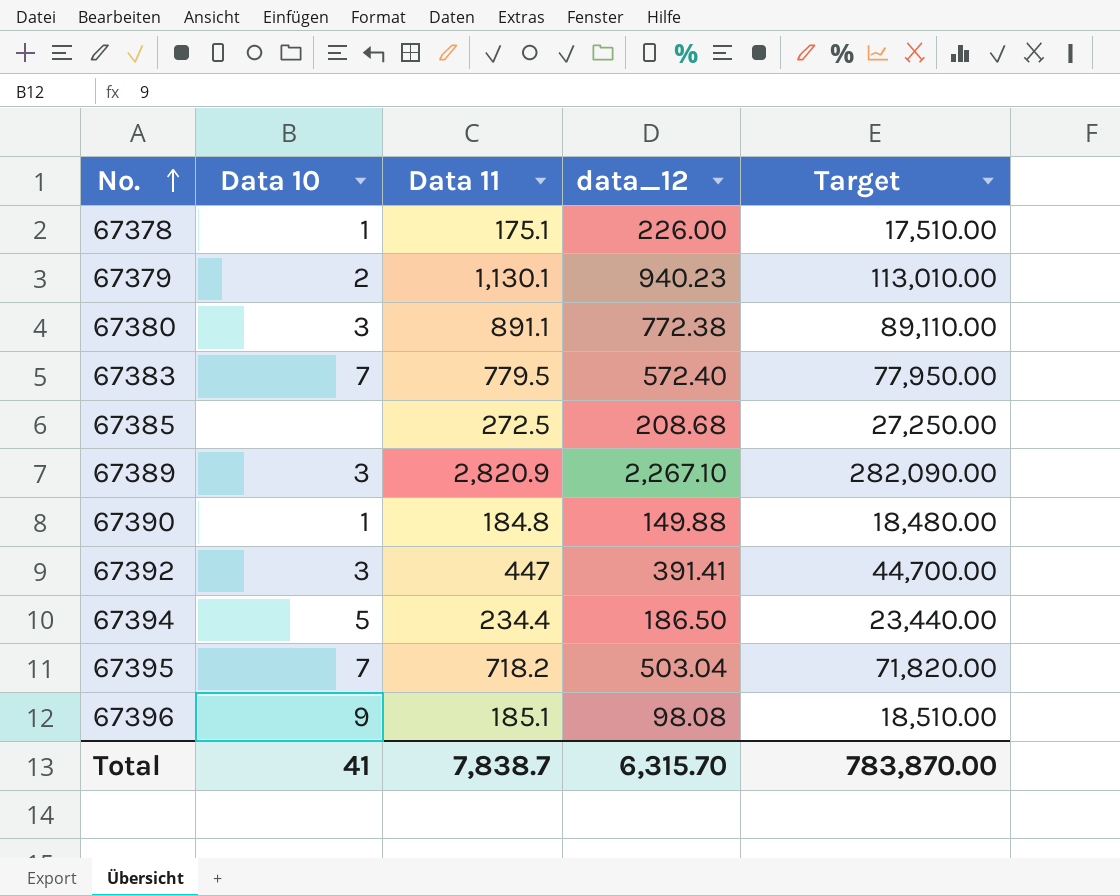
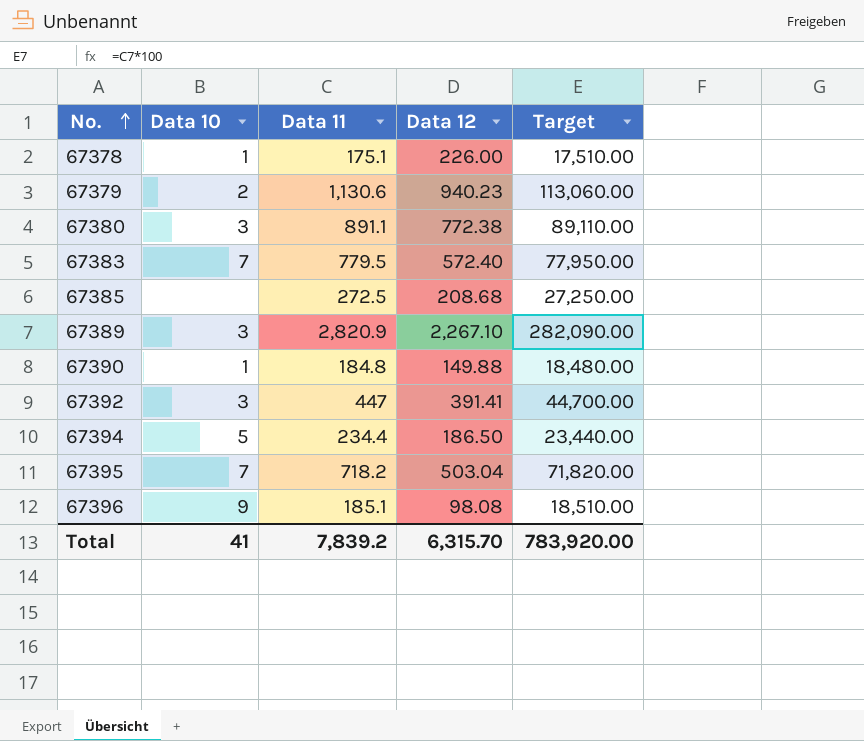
column name: data_12 -> Data 12
67379 | Data 11: 1,130.1 -> 1,130.6
67379 | Target: 113,010.00 -> 113,060.00
Total | Data 11: 7,838.7 -> 7,839.2
Total | Target: 783,870.00 -> 783,920.00

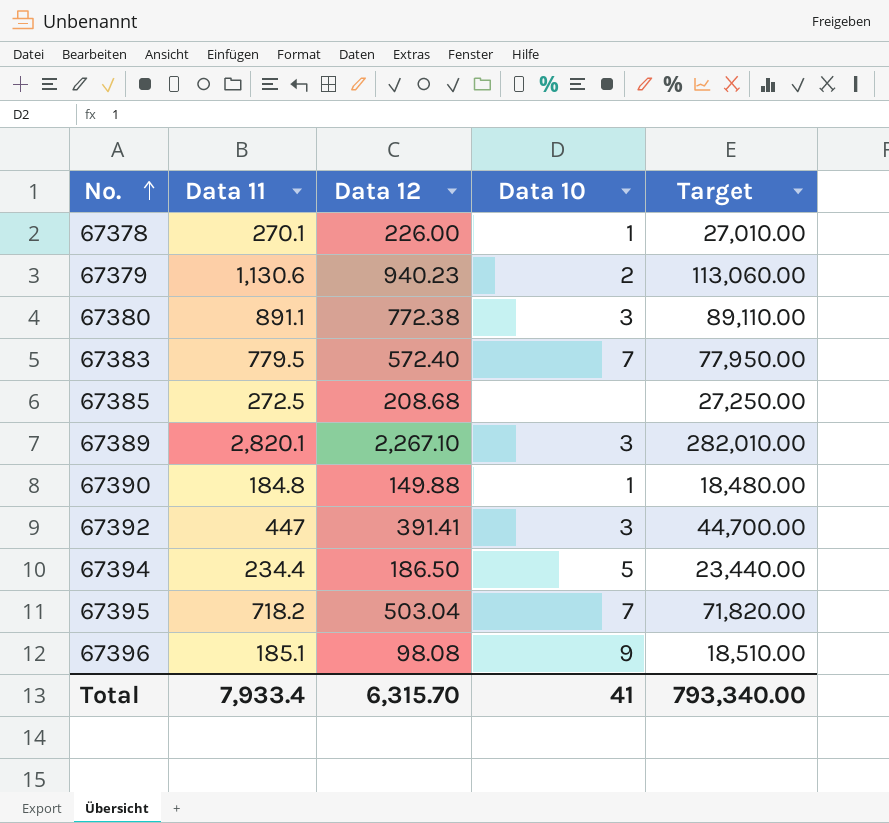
column Data 10 | position: 2 -> 4
67378 | Data 11: 175.1 -> 270.1
67378 | Target: 17,510.00 -> 27,010.00
67389 | Data 11: 2,820.9 -> 2,820.1
67389 | Target: 282,090.00 -> 282,010.00
Total | Data 11: 7,839.2 -> 7,933.4
Total | Target: 783,920.00 -> 793,340.00

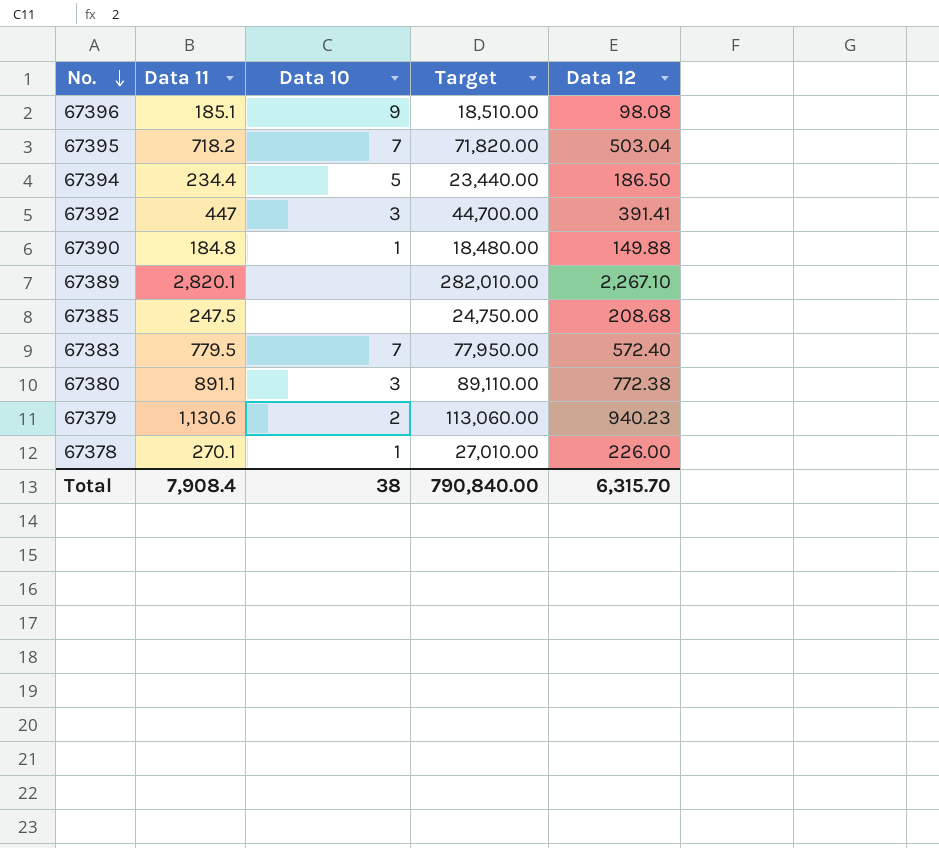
row order: No. ascending -> No. descending
column Data 12 | position: 3 -> 5
67389 | Data 10: 3 -> none
67385 | Data 11: 272.5 -> 247.5
67385 | Target: 27,250.00 -> 24,750.00
Total | Data 11: 7,933.4 -> 7,908.4
Total | Data 10: 41 -> 38
Total | Target: 793,340.00 -> 790,840.00

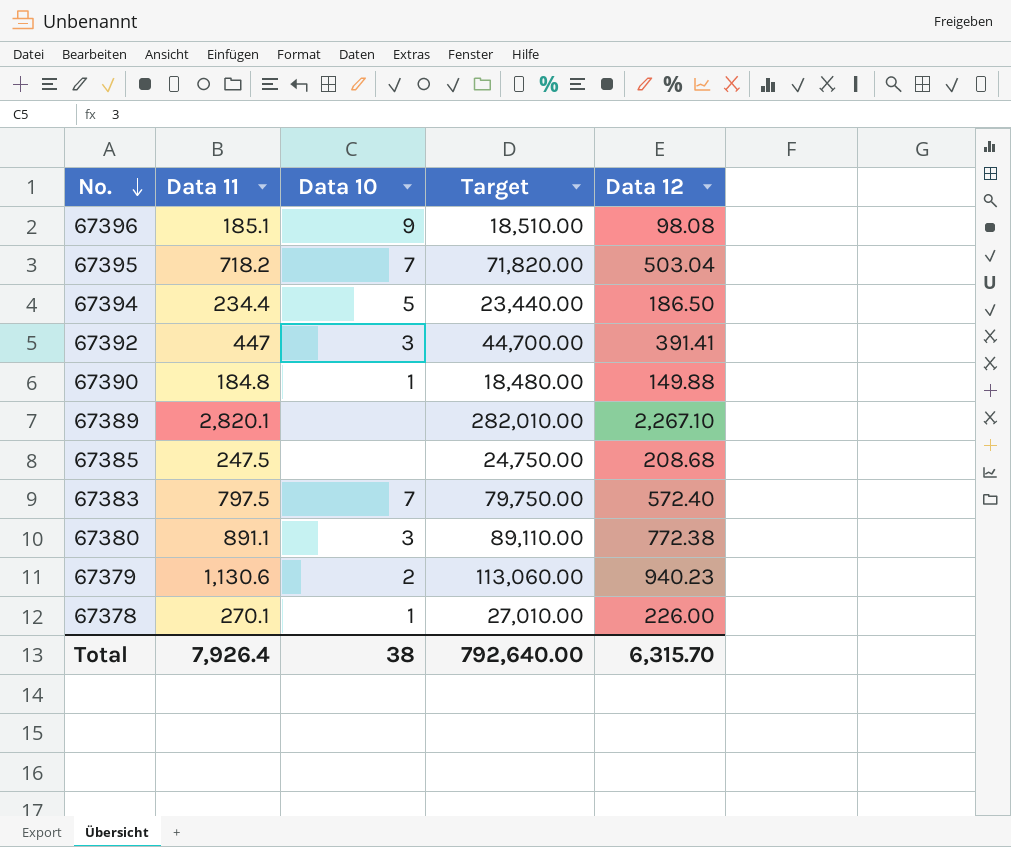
67383 | Data 11: 779.5 -> 797.5
67383 | Target: 77,950.00 -> 79,750.00
Total | Data 11: 7,908.4 -> 7,926.4
Total | Target: 790,840.00 -> 792,640.00

